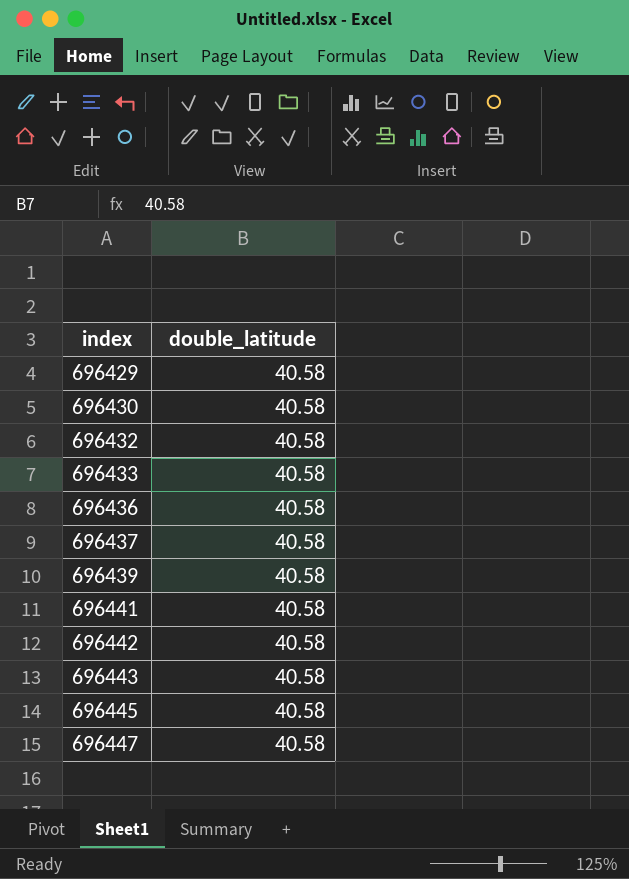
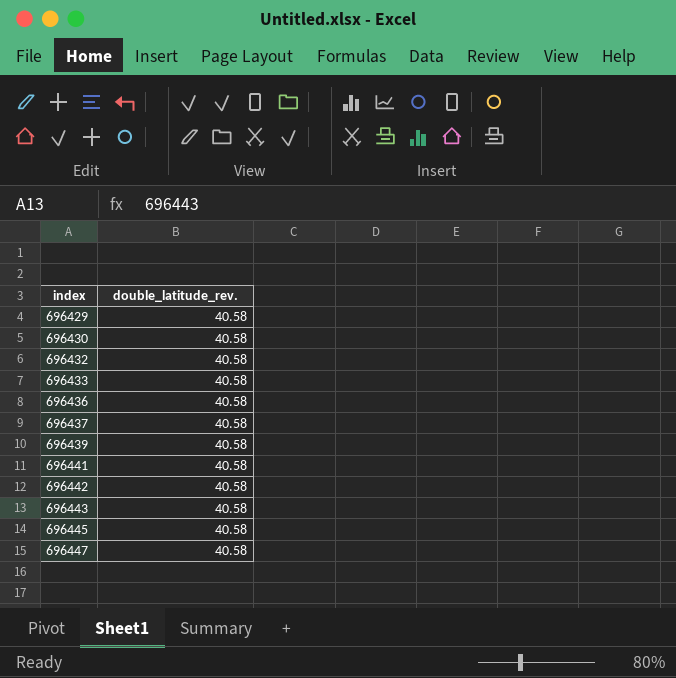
column name: double_latitude -> double_latitude_rev.

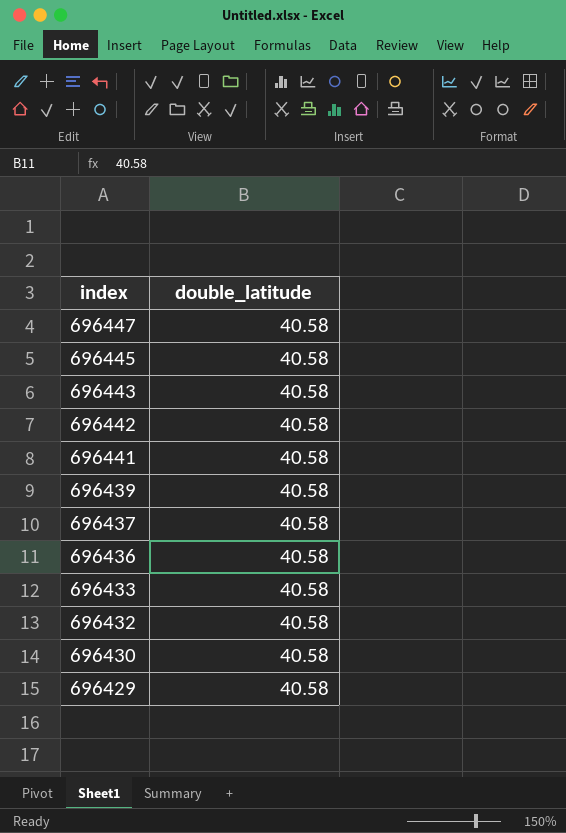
row order: index ascending -> index descending
column name: double_latitude_rev. -> double_latitude

